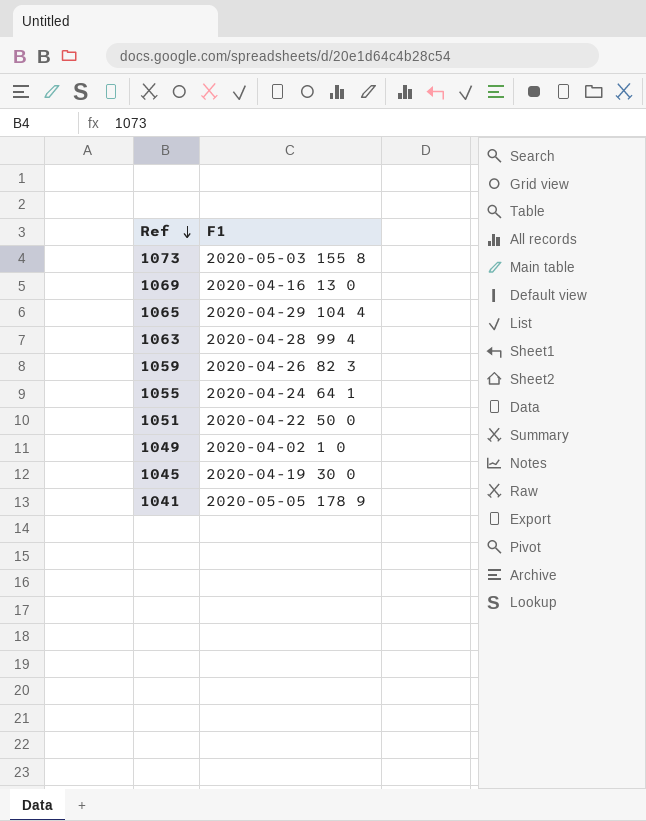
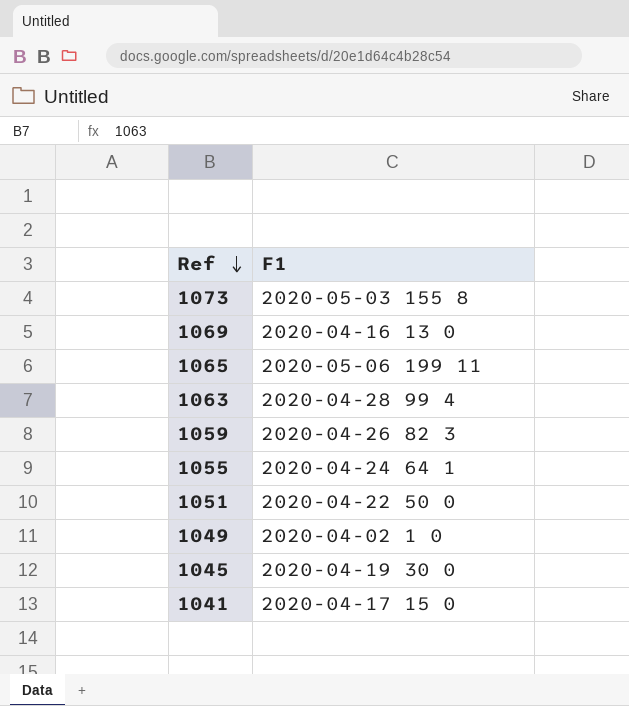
1065 | F1: 2020-04-29 104 4 -> 2020-05-06 199 11
1041 | F1: 2020-05-05 178 9 -> 2020-04-17 15 0

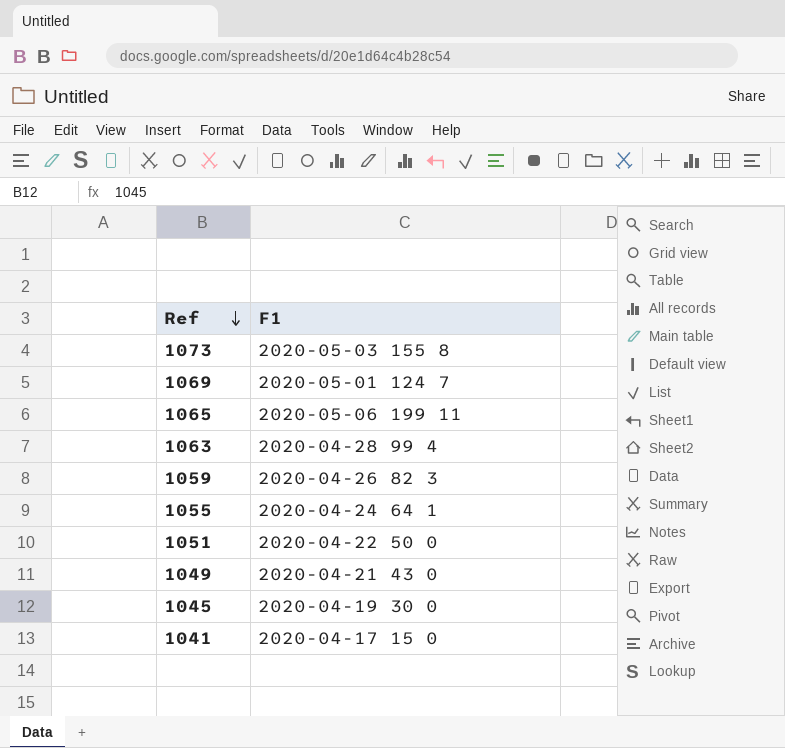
1069 | F1: 2020-04-16 13 0 -> 2020-05-01 124 7
1049 | F1: 2020-04-02 1 0 -> 2020-04-21 43 0

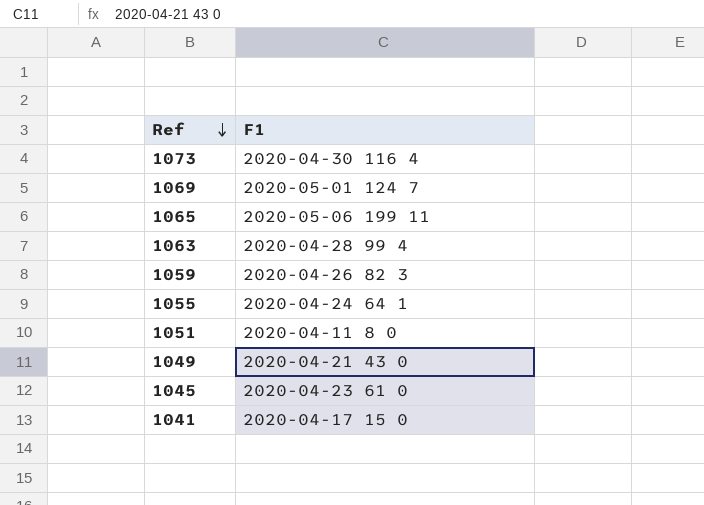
1073 | F1: 2020-05-03 155 8 -> 2020-04-30 116 4
1051 | F1: 2020-04-22 50 0 -> 2020-04-11 8 0
1045 | F1: 2020-04-19 30 0 -> 2020-04-23 61 0

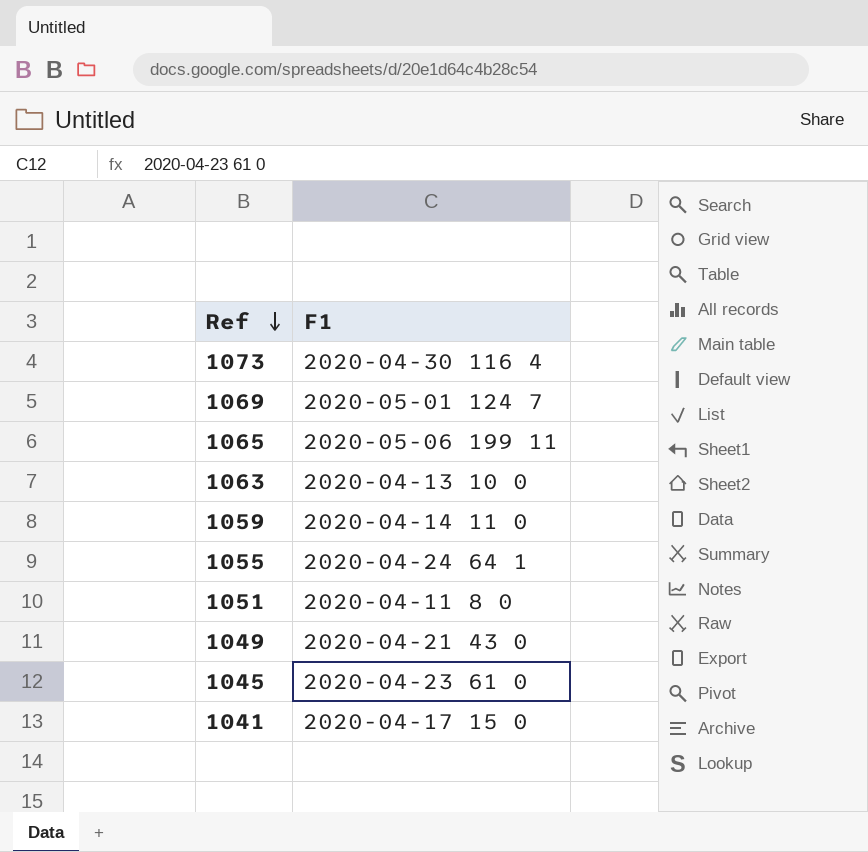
1063 | F1: 2020-04-28 99 4 -> 2020-04-13 10 0
1059 | F1: 2020-04-26 82 3 -> 2020-04-14 11 0

